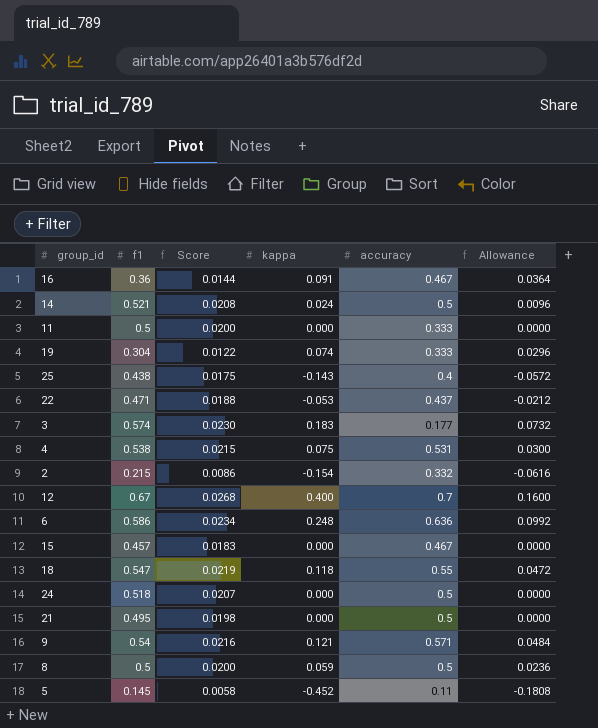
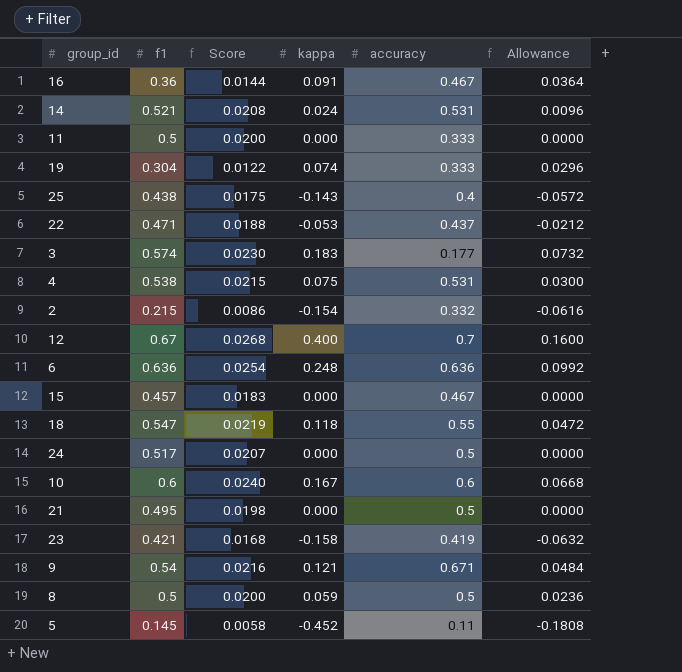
14 | accuracy: 0.5 -> 0.531
6 | f1: 0.586 -> 0.636
6 | Score: 0.0234 -> 0.0254
24 | f1: 0.518 -> 0.517
row 10: none -> 0.6 | 0.0240 | 0.167 | 0.6 | 0.0668
row 23: none -> 0.421 | 0.0168 | -0.158 | 0.419 | -0.0632
9 | accuracy: 0.571 -> 0.671

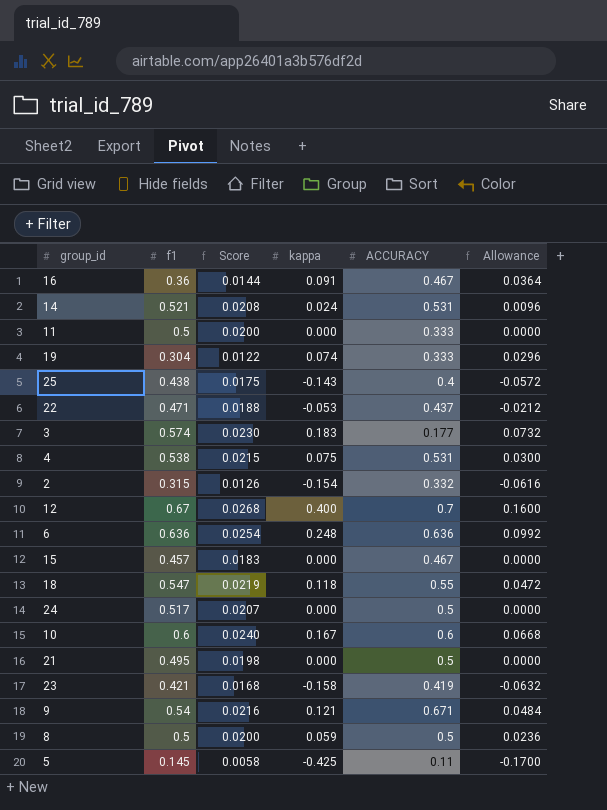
column name: accuracy -> ACCURACY
2 | f1: 0.215 -> 0.315
2 | Score: 0.0086 -> 0.0126
5 | kappa: -0.452 -> -0.425
5 | Allowance: -0.1808 -> -0.1700

